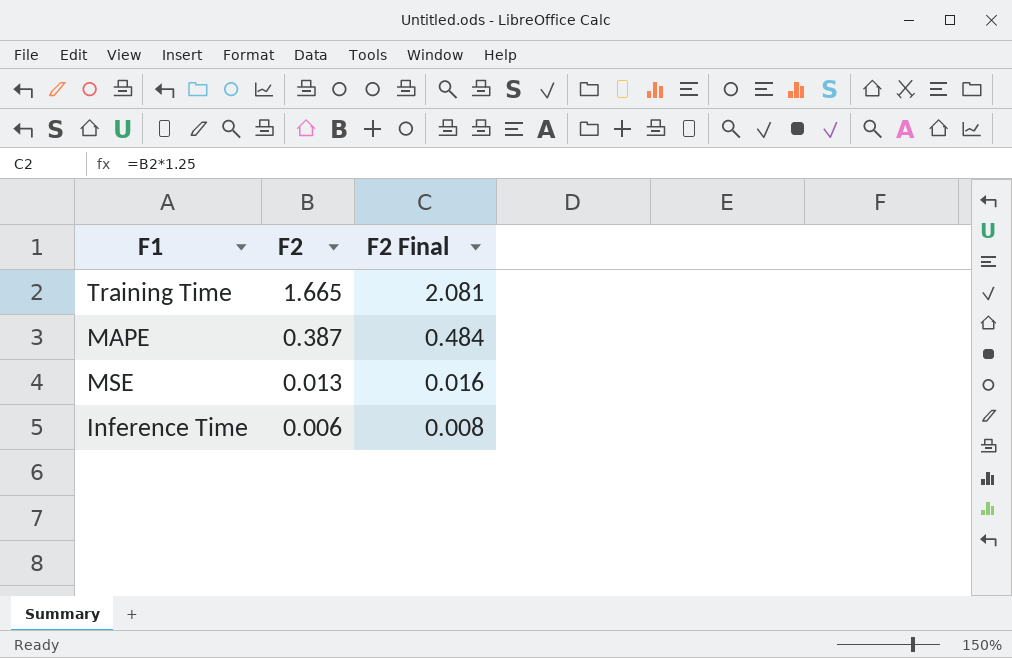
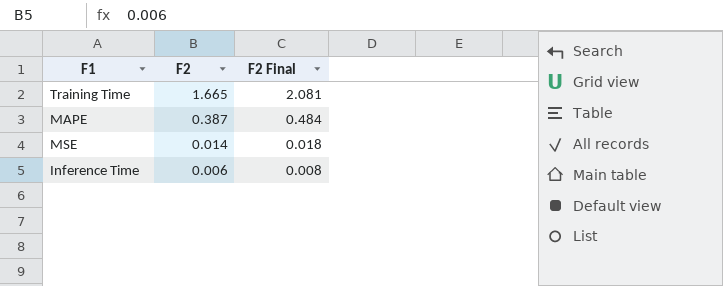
MSE | F2: 0.013 -> 0.014
MSE | F2 Final: 0.016 -> 0.018

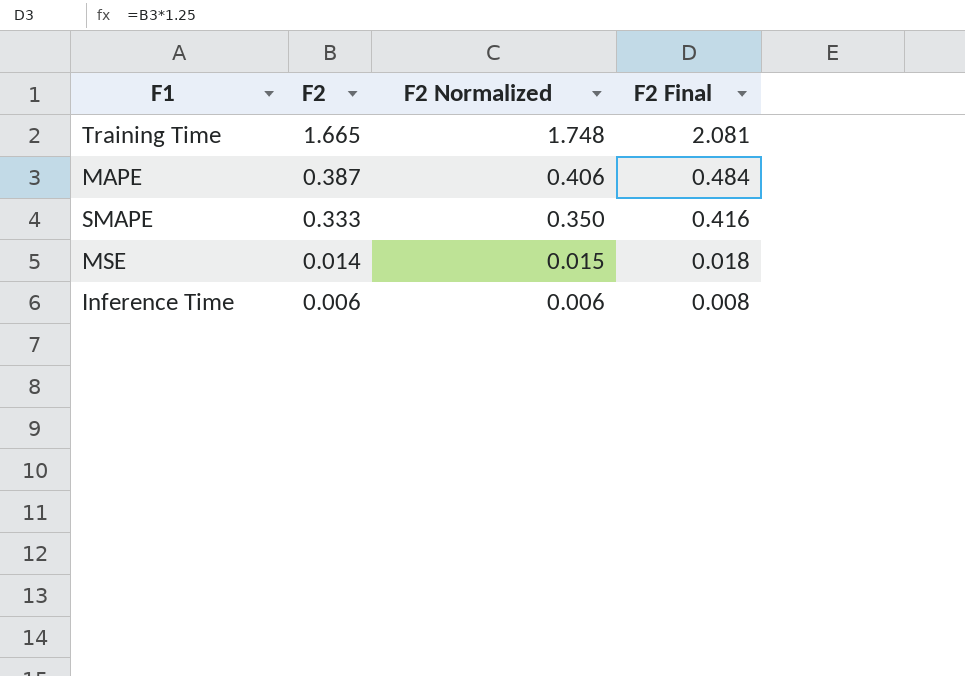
column F2 Normalized | formula: none -> [F2] * 1.05
row SMAPE: none -> 0.333 | 0.350 | 0.416

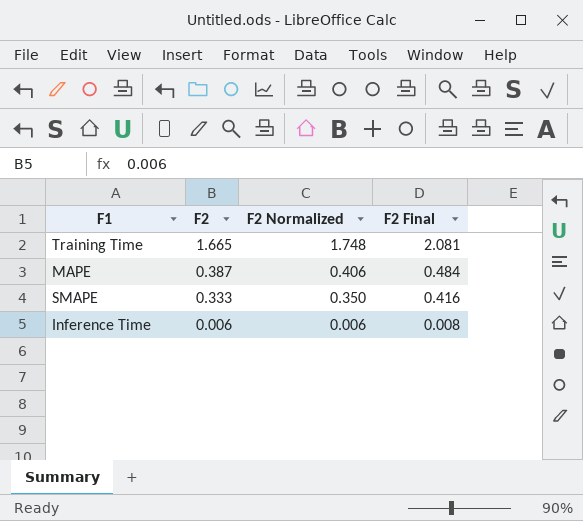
row MSE: 0.014 | 0.015 | 0.018 -> none

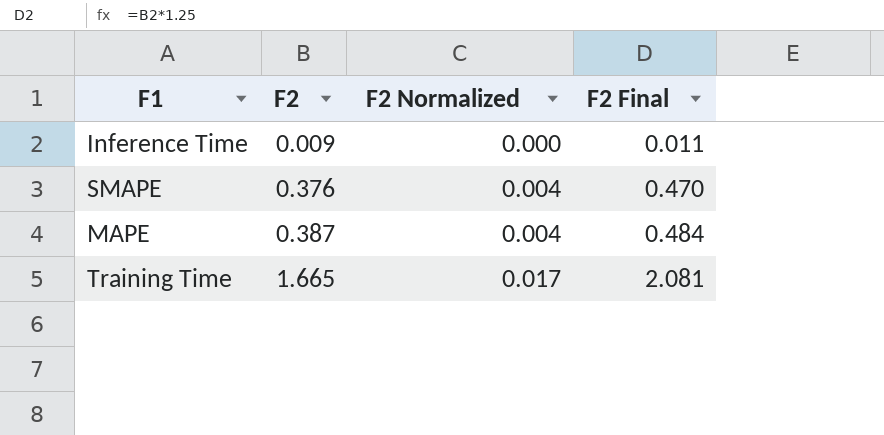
row order: F2 descending -> F2 ascending
column F2 Normalized | formula: [F2] * 1.05 -> [F2] * 0.01
Inference Time | F2: 0.006 -> 0.009
Inference Time | F2 Final: 0.008 -> 0.011
SMAPE | F2: 0.333 -> 0.376
SMAPE | F2 Final: 0.416 -> 0.470

